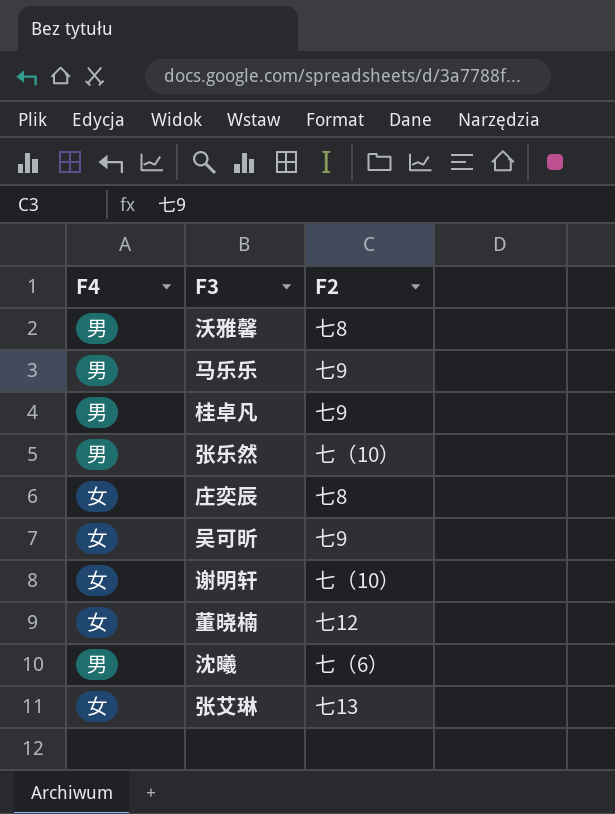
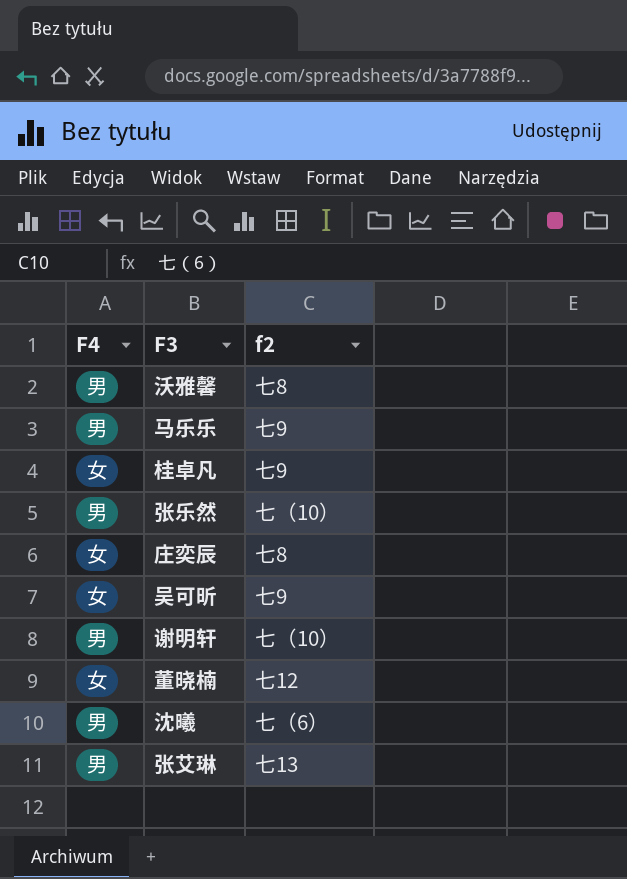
column name: F2 -> f2
桂卓凡 | F4: 男 -> 女
谢明轩 | F4: 女 -> 男
张艾琳 | F4: 女 -> 男

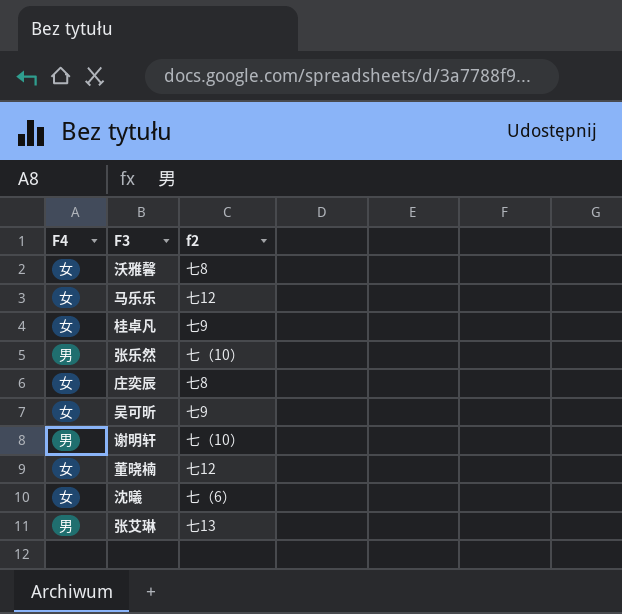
沃雅馨 | F4: 男 -> 女
马乐乐 | F4: 男 -> 女
马乐乐 | f2: 七9 -> 七12
沈曦 | F4: 男 -> 女

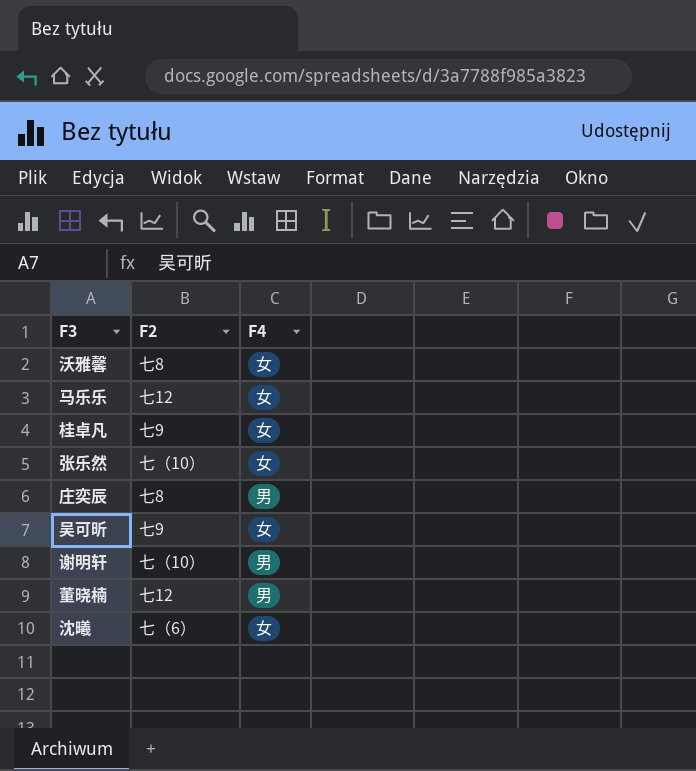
column name: f2 -> F2
column F4 | position: 1 -> 3
row 张艾琳: 男 | 七13 -> none
张乐然 | F4: 男 -> 女
庄奕辰 | F4: 女 -> 男
董晓楠 | F4: 女 -> 男

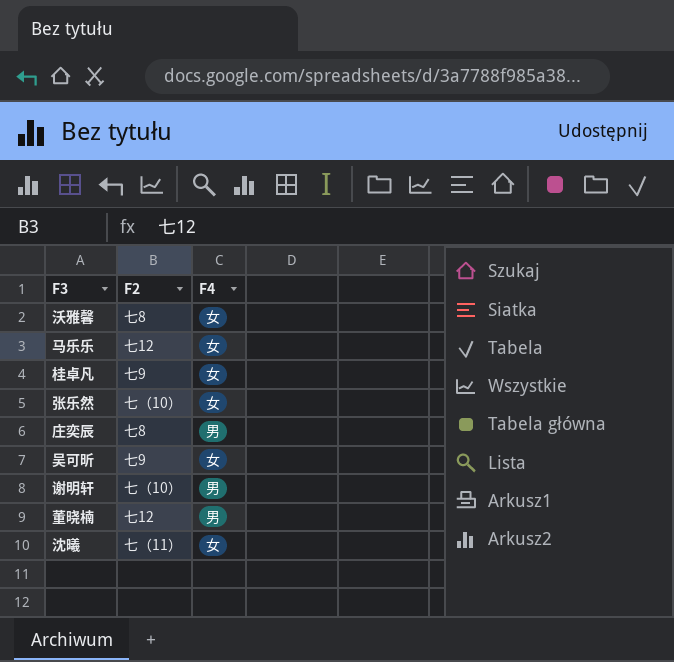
沈曦 | F2: 七（6） -> 七（11）

